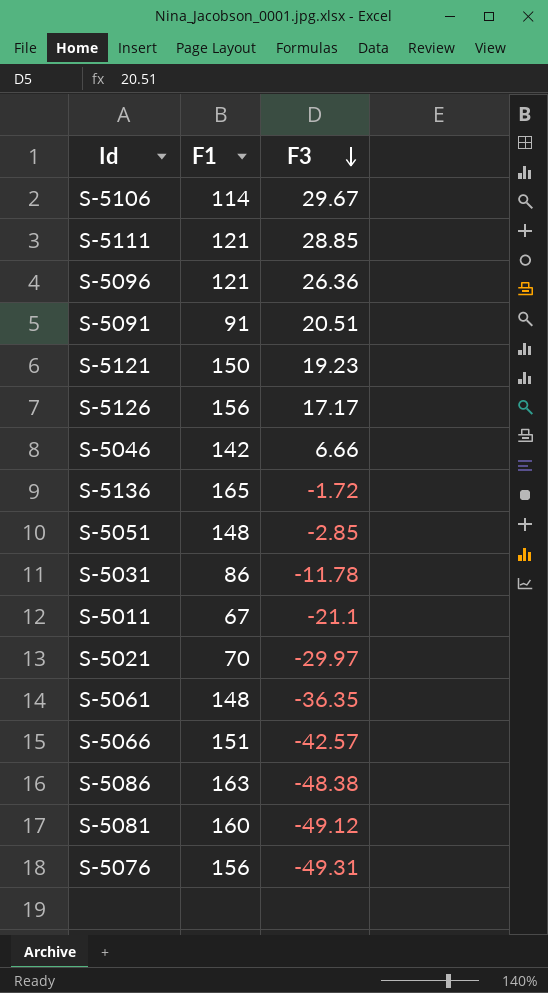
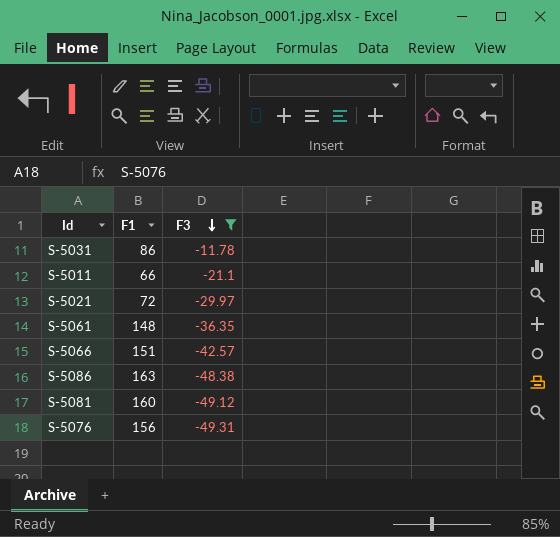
filter: none -> F3 <= -11.78
S-5011 | F1: 67 -> 66
S-5021 | F1: 70 -> 72

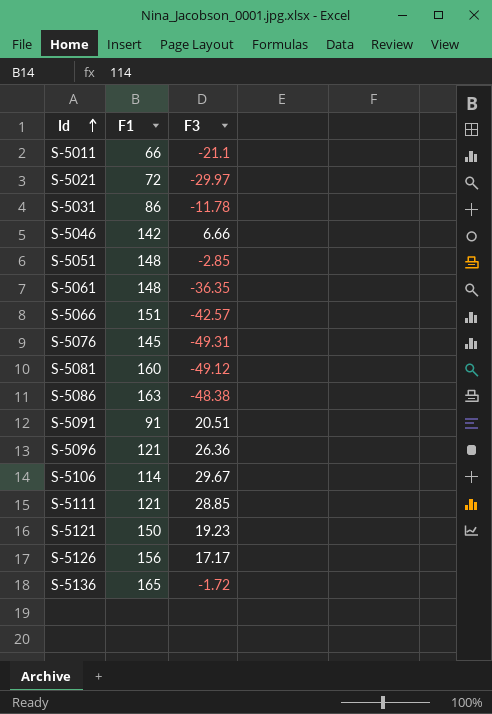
filter: F3 <= -11.78 -> none
row order: F3 descending -> Id ascending
S-5076 | F1: 156 -> 145

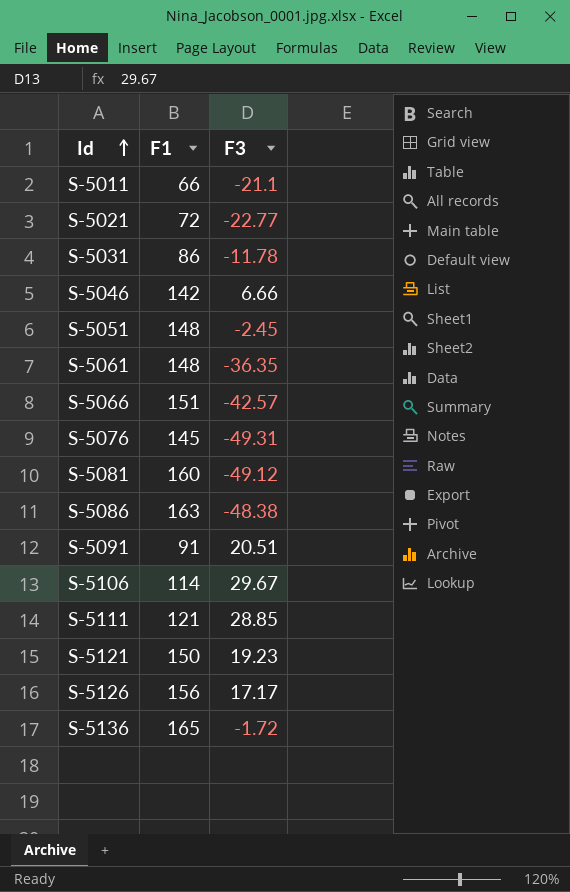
row S-5096: 121 | 26.36 -> none
S-5021 | F3: -29.97 -> -22.77
S-5051 | F3: -2.85 -> -2.45

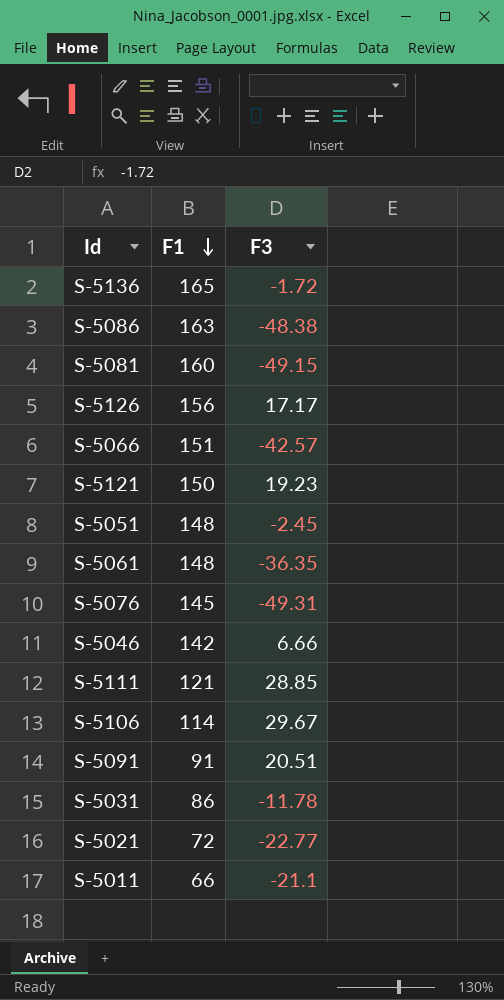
row order: Id ascending -> F1 descending
S-5081 | F3: -49.12 -> -49.15

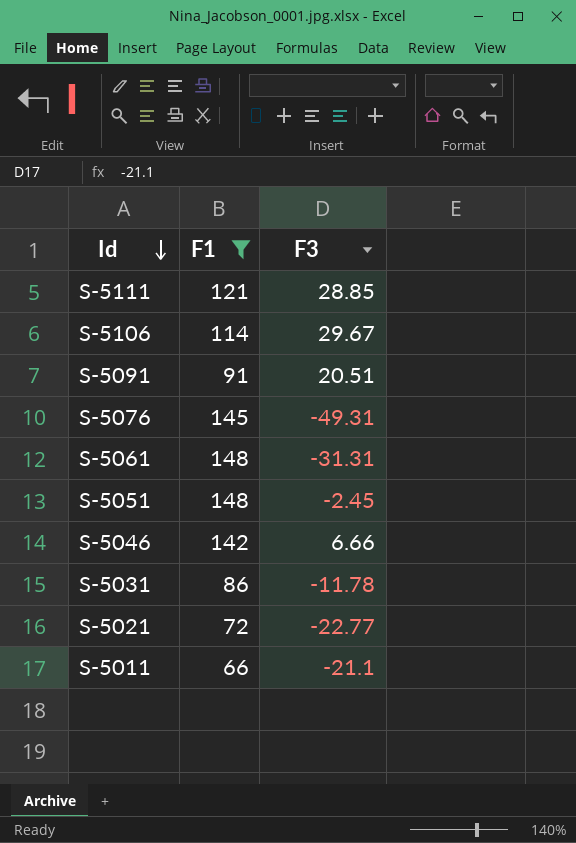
filter: none -> F1 <= 148
row order: F1 descending -> Id descending
S-5061 | F3: -36.35 -> -31.31

